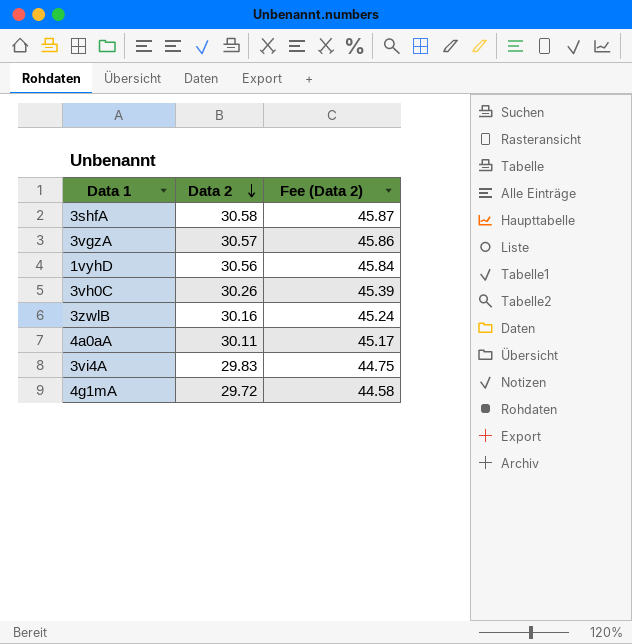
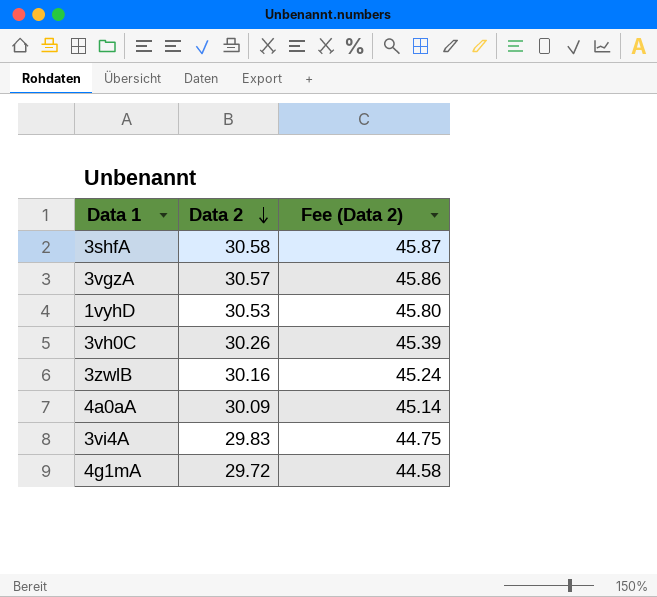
1vyhD | Data 2: 30.56 -> 30.53
1vyhD | Fee (Data 2): 45.84 -> 45.80
4a0aA | Data 2: 30.11 -> 30.09
4a0aA | Fee (Data 2): 45.17 -> 45.14

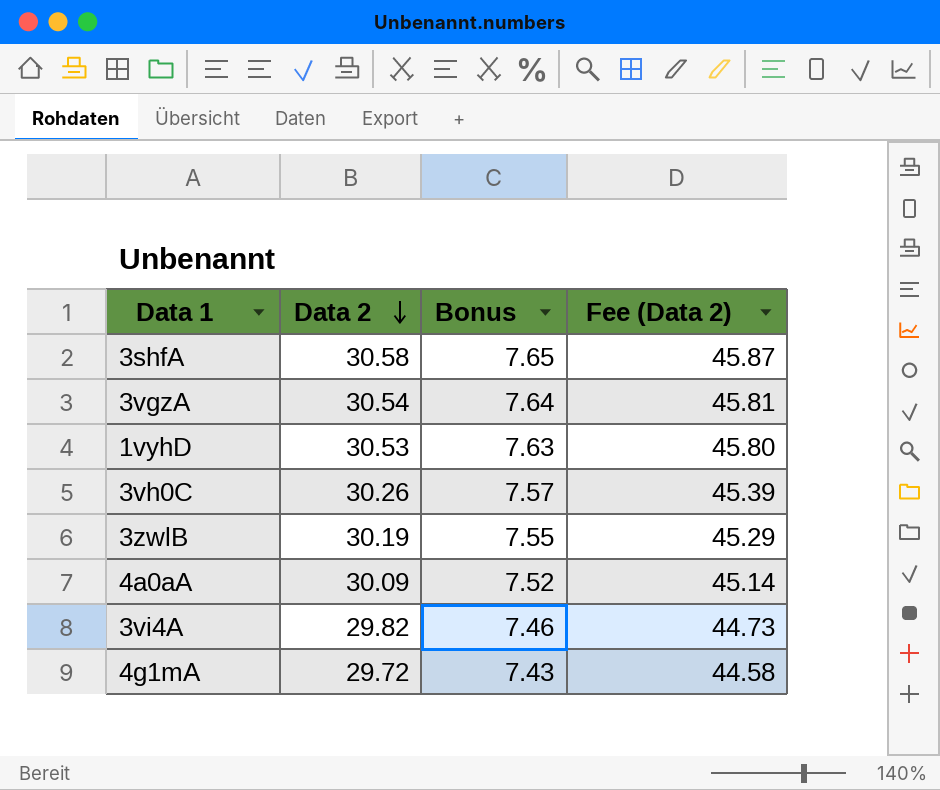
column Bonus | formula: none -> [Data 2] * 0.25
3vgzA | Data 2: 30.57 -> 30.54
3vgzA | Fee (Data 2): 45.86 -> 45.81
3zwlB | Data 2: 30.16 -> 30.19
3zwlB | Fee (Data 2): 45.24 -> 45.29
3vi4A | Data 2: 29.83 -> 29.82
3vi4A | Fee (Data 2): 44.75 -> 44.73

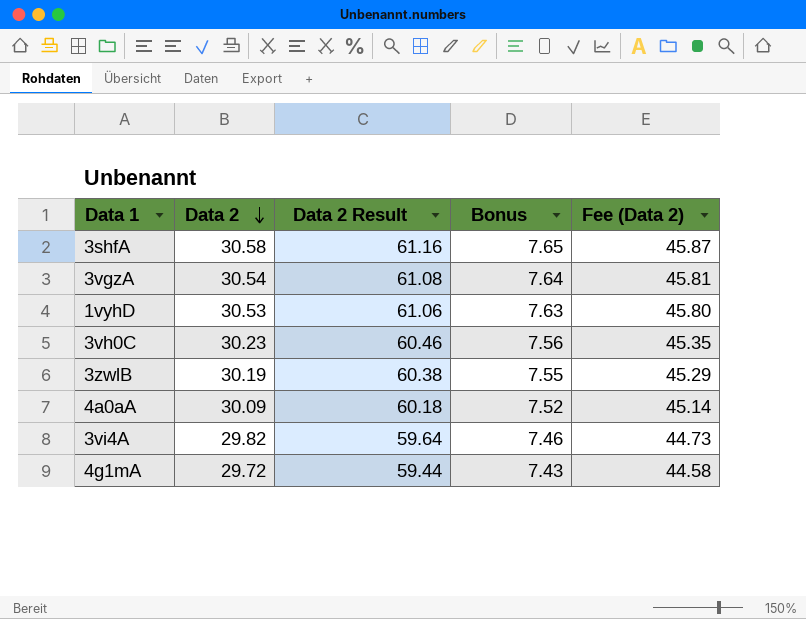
column Data 2 Result | formula: none -> [Data 2] * 2
3vh0C | Data 2: 30.26 -> 30.23
3vh0C | Bonus: 7.57 -> 7.56
3vh0C | Fee (Data 2): 45.39 -> 45.35

